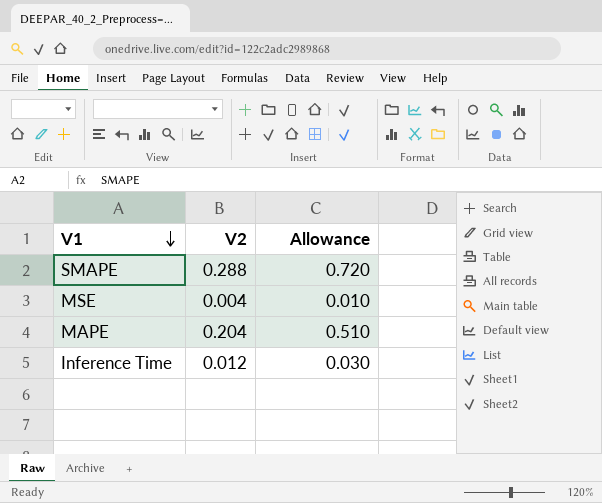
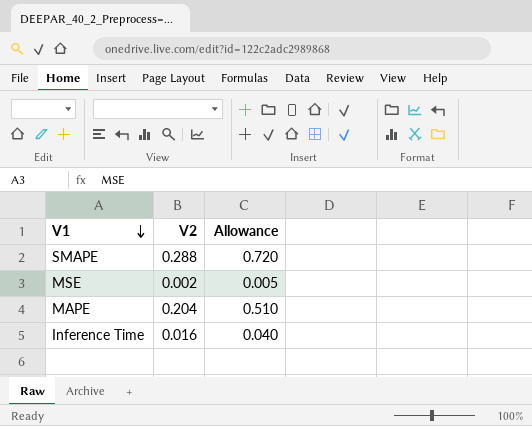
MSE | V2: 0.004 -> 0.002
MSE | Allowance: 0.010 -> 0.005
Inference Time | V2: 0.012 -> 0.016
Inference Time | Allowance: 0.030 -> 0.040

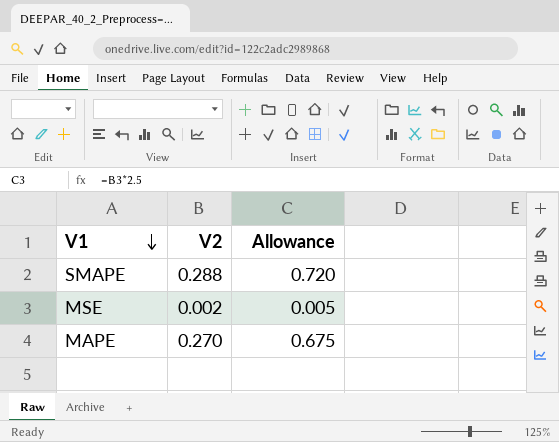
row Inference Time: 0.016 | 0.040 -> none
MAPE | V2: 0.204 -> 0.270
MAPE | Allowance: 0.510 -> 0.675

